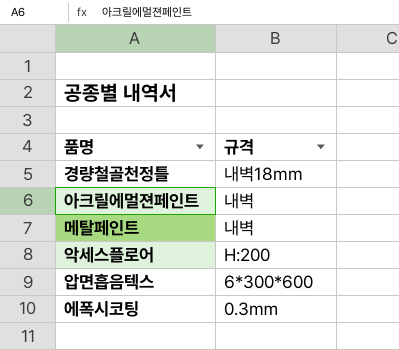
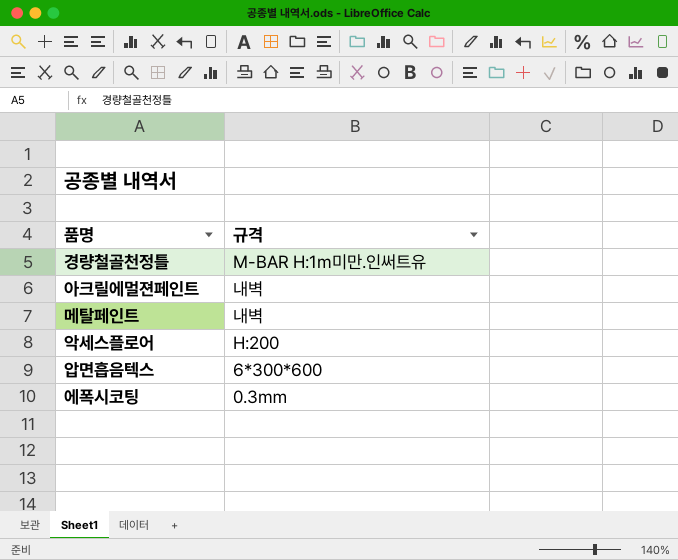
경량철골천정틀 | 규격: 내벽18mm -> M-BAR H:1m미만.인써트유

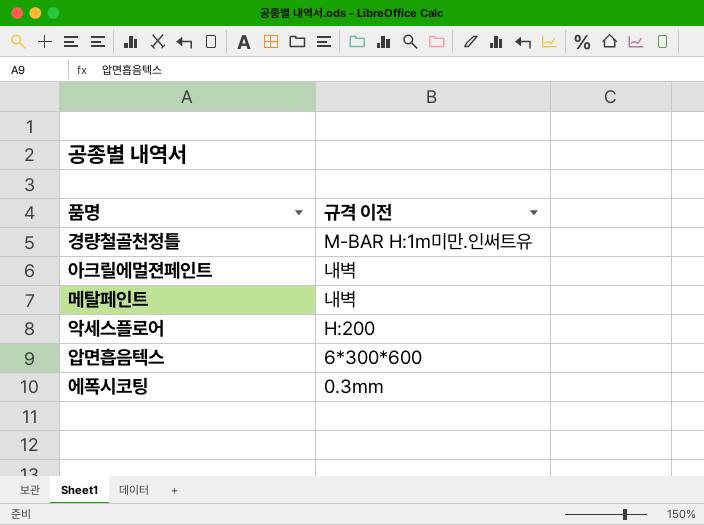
column name: 규격 -> 규격 이전

